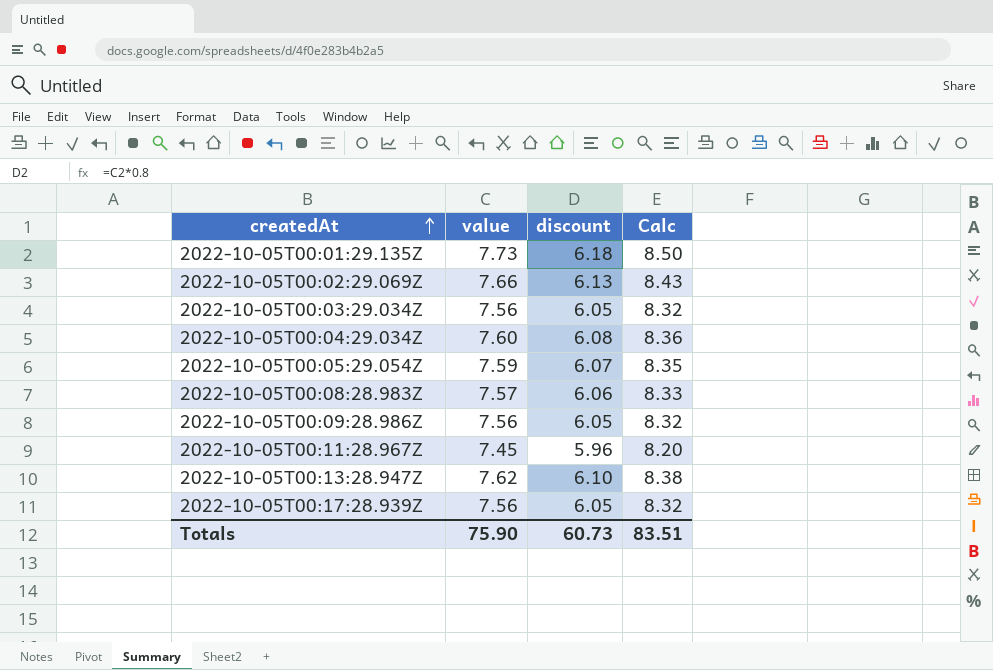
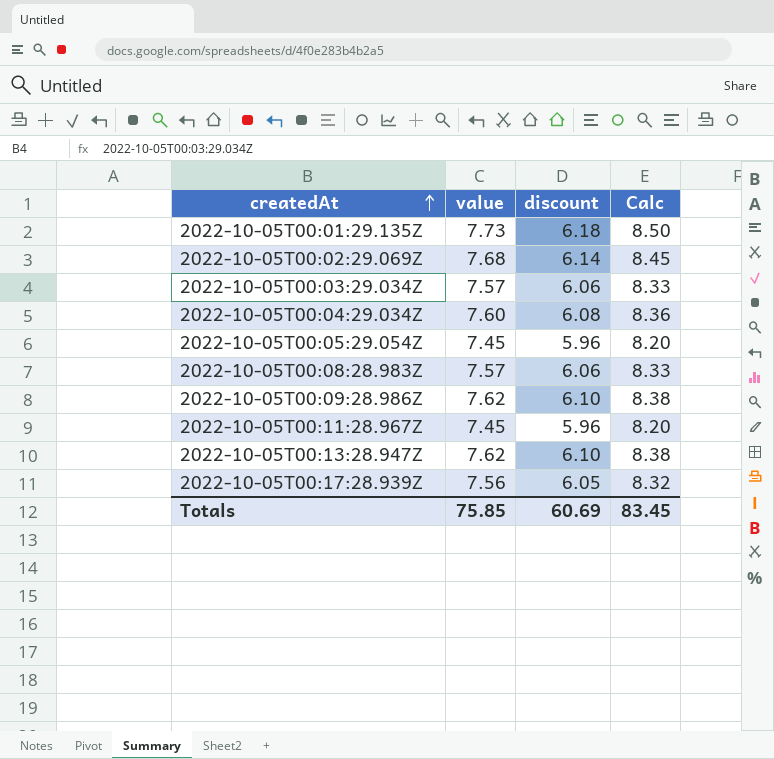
2022-10-05T00:02:29.069Z | value: 7.66 -> 7.68
2022-10-05T00:02:29.069Z | discount: 6.13 -> 6.14
2022-10-05T00:02:29.069Z | Calc: 8.43 -> 8.45
2022-10-05T00:03:29.034Z | value: 7.56 -> 7.57
2022-10-05T00:03:29.034Z | discount: 6.05 -> 6.06
2022-10-05T00:03:29.034Z | Calc: 8.32 -> 8.33
2022-10-05T00:05:29.054Z | value: 7.59 -> 7.45
2022-10-05T00:05:29.054Z | discount: 6.07 -> 5.96
2022-10-05T00:05:29.054Z | Calc: 8.35 -> 8.20
2022-10-05T00:09:28.986Z | value: 7.56 -> 7.62
2022-10-05T00:09:28.986Z | discount: 6.05 -> 6.10
2022-10-05T00:09:28.986Z | Calc: 8.32 -> 8.38
Totals | value: 75.90 -> 75.85
Totals | discount: 60.73 -> 60.69
Totals | Calc: 83.51 -> 83.45

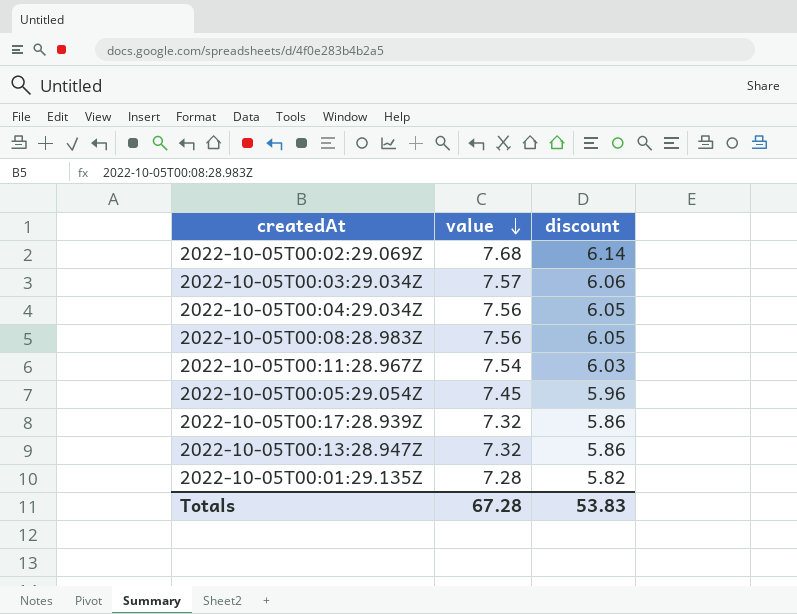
row order: createdAt ascending -> value descending
column Calc | formula: [value] * 1.1 -> none
row 2022-10-05T00:09:28.986Z: 7.62 | 6.10 | 8.38 -> none
2022-10-05T00:04:29.034Z | value: 7.60 -> 7.56
2022-10-05T00:04:29.034Z | discount: 6.08 -> 6.05
2022-10-05T00:08:28.983Z | value: 7.57 -> 7.56
2022-10-05T00:08:28.983Z | discount: 6.06 -> 6.05
2022-10-05T00:11:28.967Z | value: 7.45 -> 7.54
2022-10-05T00:11:28.967Z | discount: 5.96 -> 6.03
2022-10-05T00:17:28.939Z | value: 7.56 -> 7.32
2022-10-05T00:17:28.939Z | discount: 6.05 -> 5.86
2022-10-05T00:13:28.947Z | value: 7.62 -> 7.32
2022-10-05T00:13:28.947Z | discount: 6.10 -> 5.86
2022-10-05T00:01:29.135Z | value: 7.73 -> 7.28
2022-10-05T00:01:29.135Z | discount: 6.18 -> 5.82
Totals | value: 75.85 -> 67.28
Totals | discount: 60.69 -> 53.83

